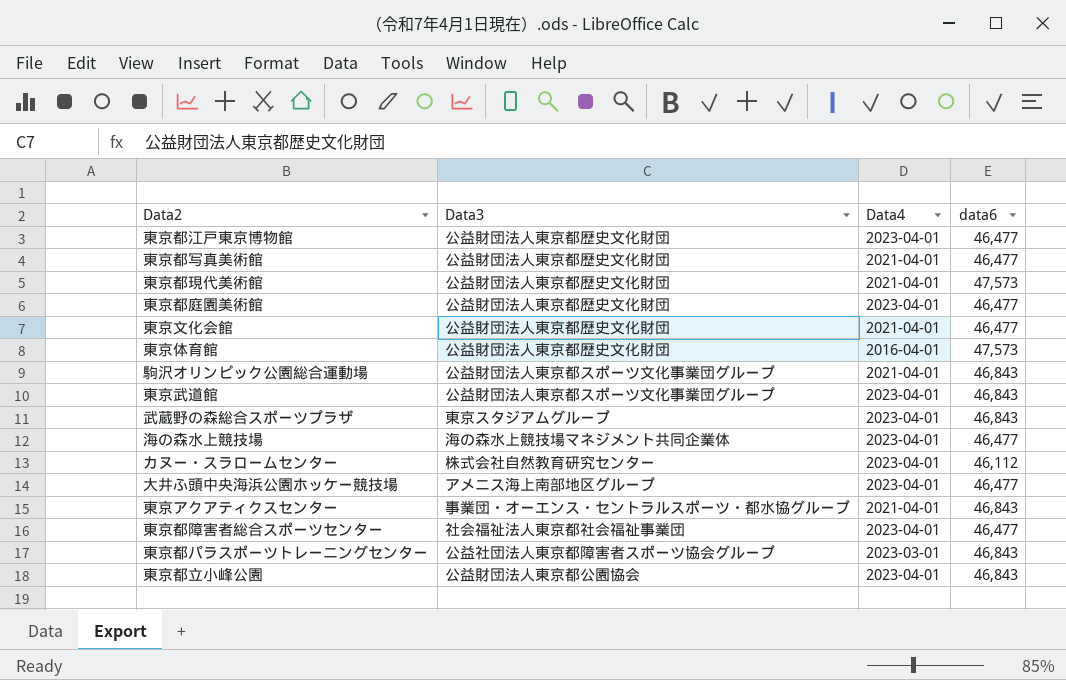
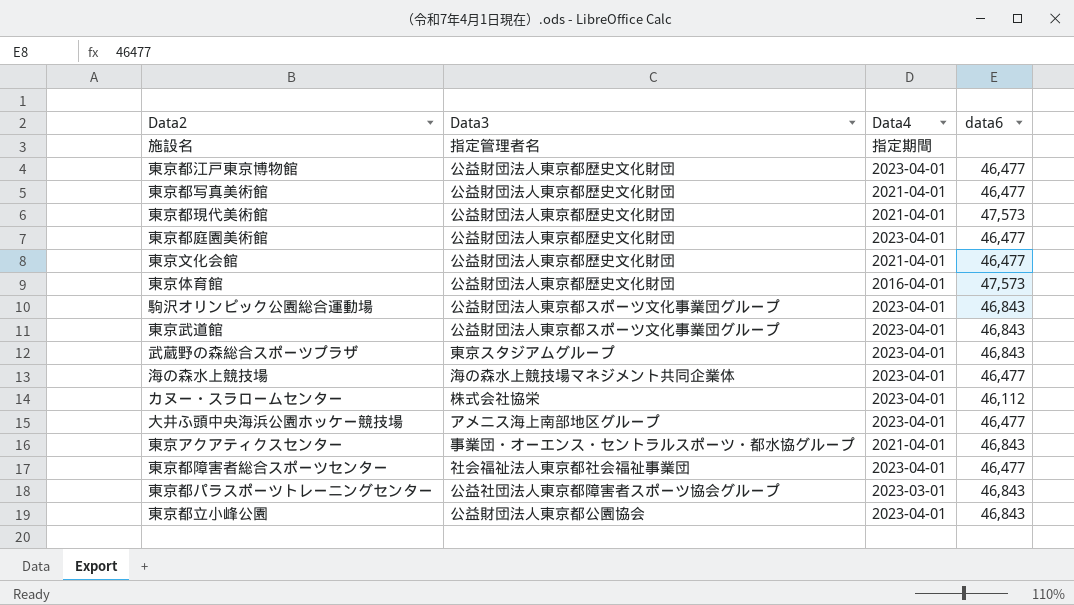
row 施設名: none -> 指定管理者名 | 指定期間 | none
駒沢オリンピック公園総合運動場 | Data4: 2021-04-01 -> 2023-04-01
カヌー・スラロームセンター | Data3: 株式会社自然教育研究センター -> 株式会社協栄

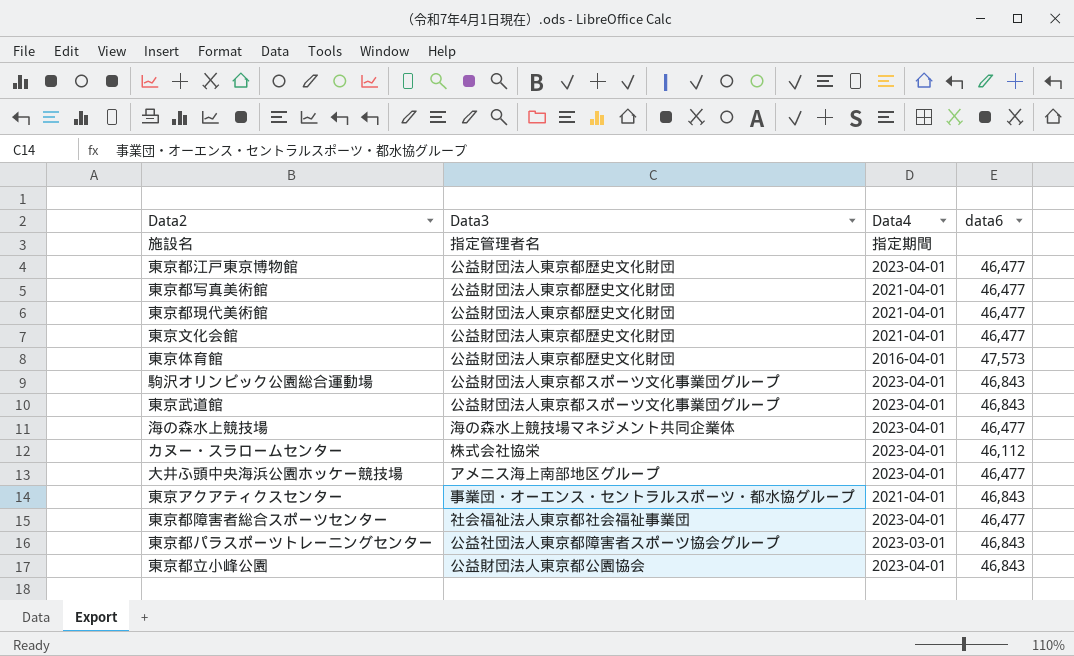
row 東京都庭園美術館: 公益財団法人東京都歴史文化財団 | 2023-04-01 | 46,477 -> none
row 武蔵野の森総合スポーツプラザ: 東京スタジアムグループ | 2023-04-01 | 46,843 -> none
東京都現代美術館 | data6: 47,573 -> 46,477

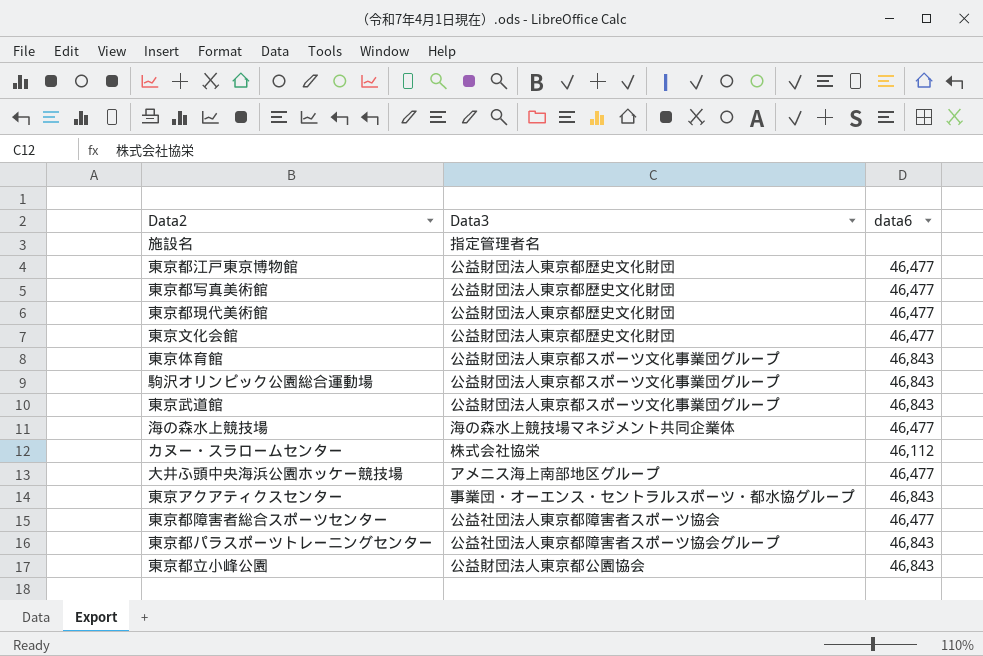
column Data4 | position: 3 -> none
東京体育館 | Data3: 公益財団法人東京都歴史文化財団 -> 公益財団法人東京都スポーツ文化事業団グループ
東京体育館 | data6: 47,573 -> 46,843
東京都障害者総合スポーツセンター | Data3: 社会福祉法人東京都社会福祉事業団 -> 公益社団法人東京都障害者スポーツ協会

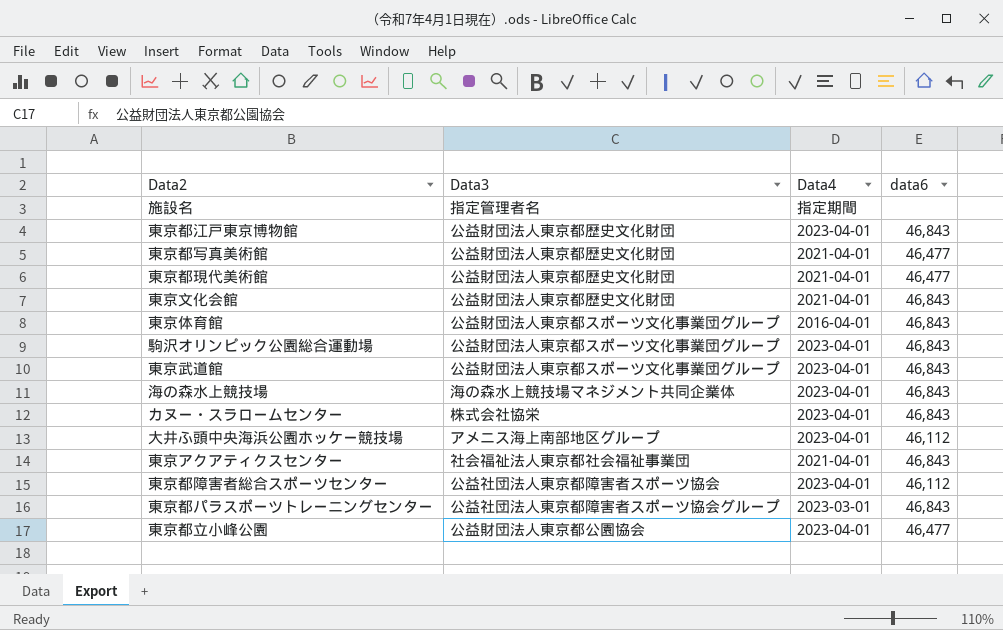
column Data4 | position: none -> 3
東京都江戸東京博物館 | data6: 46,477 -> 46,843
東京文化会館 | data6: 46,477 -> 46,843
海の森水上競技場 | data6: 46,477 -> 46,843
カヌー・スラロームセンター | data6: 46,112 -> 46,843
大井ふ頭中央海浜公園ホッケー競技場 | data6: 46,477 -> 46,112
東京アクアティクスセンター | Data3: 事業団・オーエンス・セントラルスポーツ・都水協グループ -> 社会福祉法人東京都社会福祉事業団
東京都障害者総合スポーツセンター | data6: 46,477 -> 46,112
東京都立小峰公園 | data6: 46,843 -> 46,477

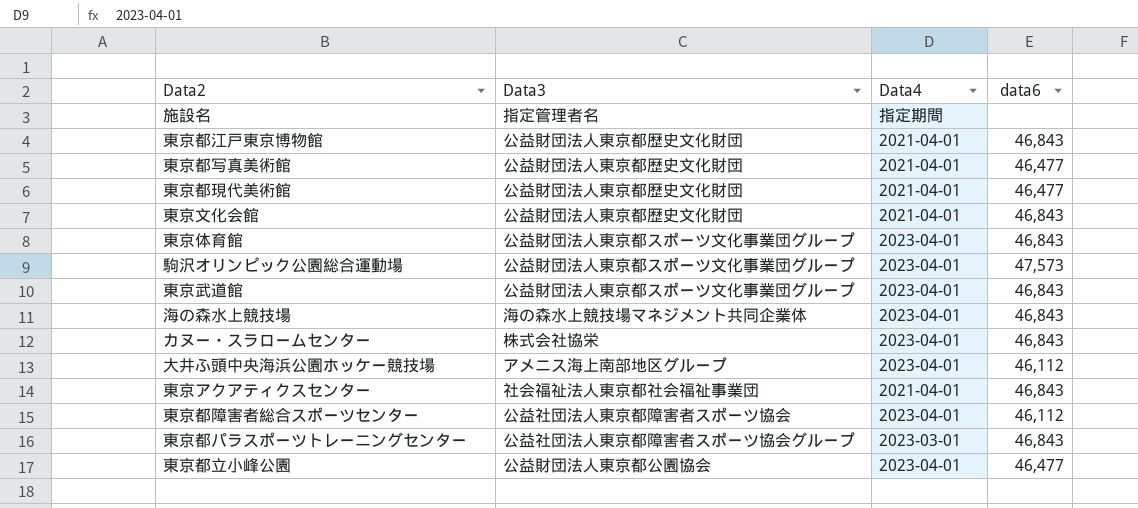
東京都江戸東京博物館 | Data4: 2023-04-01 -> 2021-04-01
東京体育館 | Data4: 2016-04-01 -> 2023-04-01
駒沢オリンピック公園総合運動場 | data6: 46,843 -> 47,573

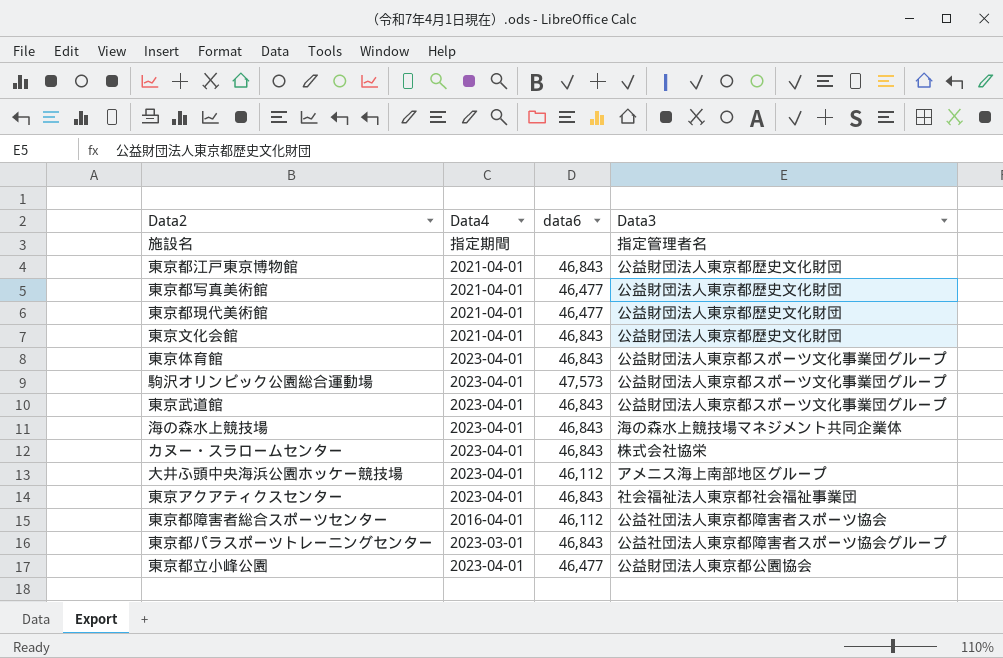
column Data3 | position: 2 -> 4
東京アクアティクスセンター | Data4: 2021-04-01 -> 2023-04-01
東京都障害者総合スポーツセンター | Data4: 2023-04-01 -> 2016-04-01

